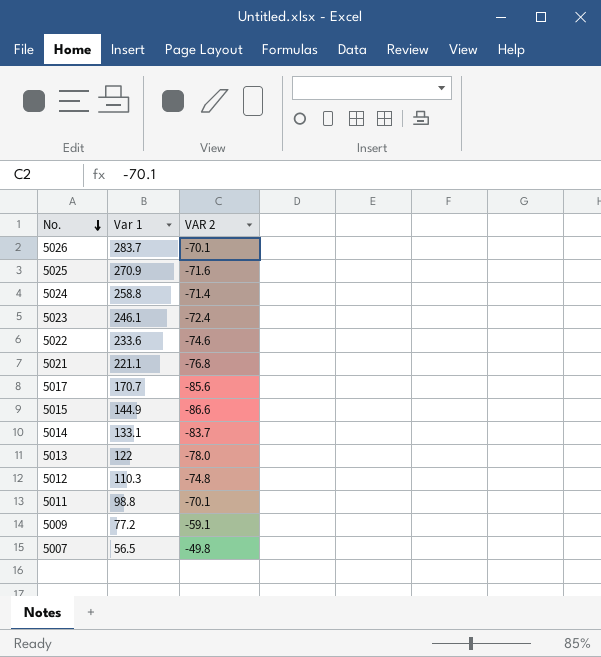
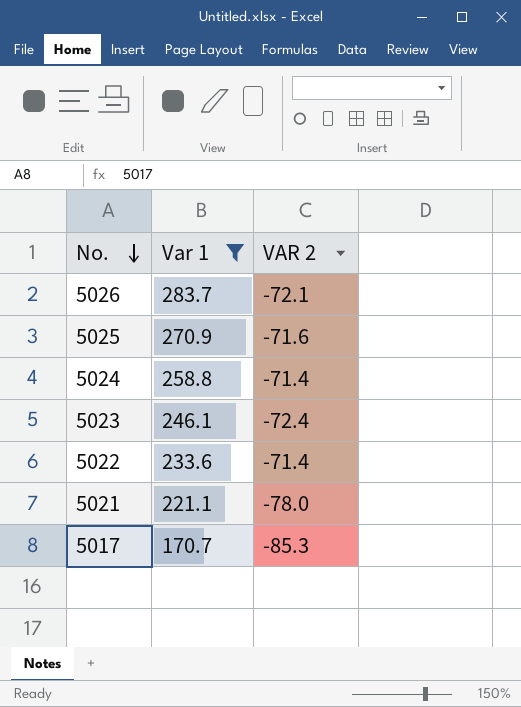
filter: none -> Var 1 >= 170.7
5026 | VAR 2: -70.1 -> -72.1
5022 | VAR 2: -74.6 -> -71.4
5021 | VAR 2: -76.8 -> -78.0
5017 | VAR 2: -85.6 -> -85.3

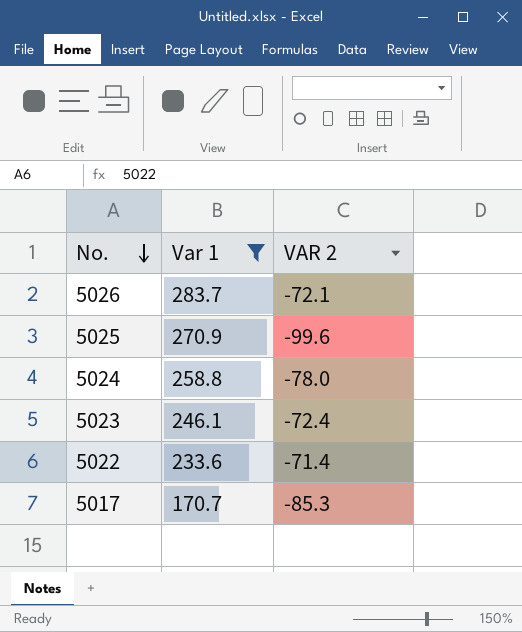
row 5021: 221.1 | -78.0 -> none
5025 | VAR 2: -71.6 -> -99.6
5024 | VAR 2: -71.4 -> -78.0

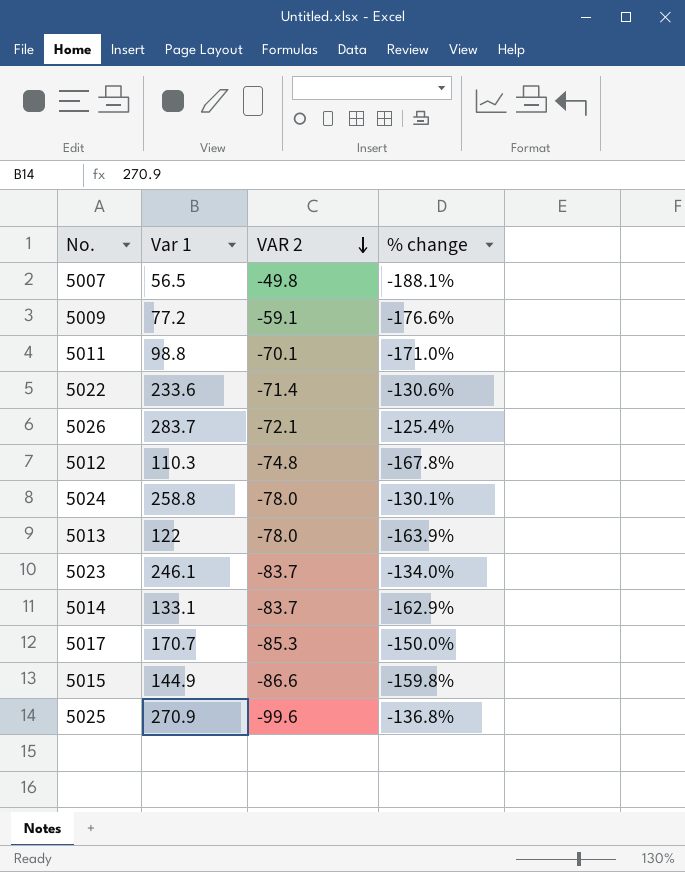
filter: Var 1 >= 170.7 -> none
row order: No. descending -> VAR 2 descending
column % change | formula: none -> ([VAR 2] - [Var 1]) / [Var 1]
5023 | VAR 2: -72.4 -> -83.7

